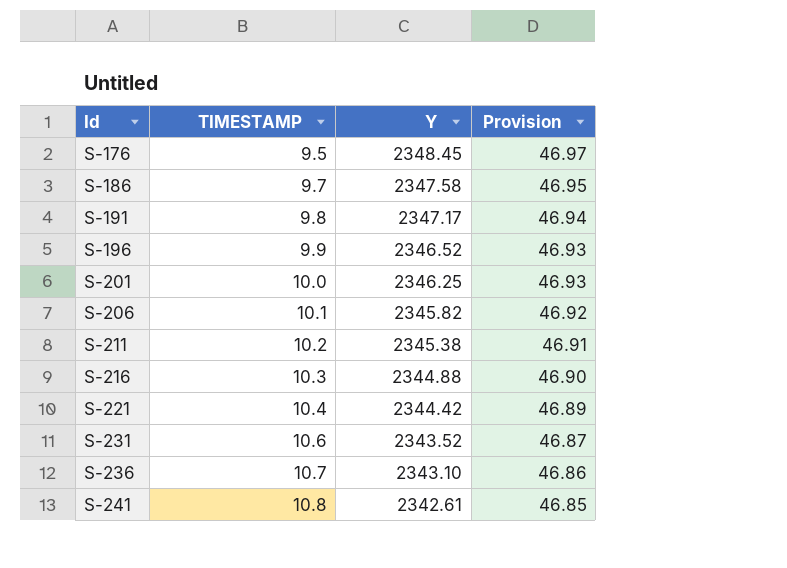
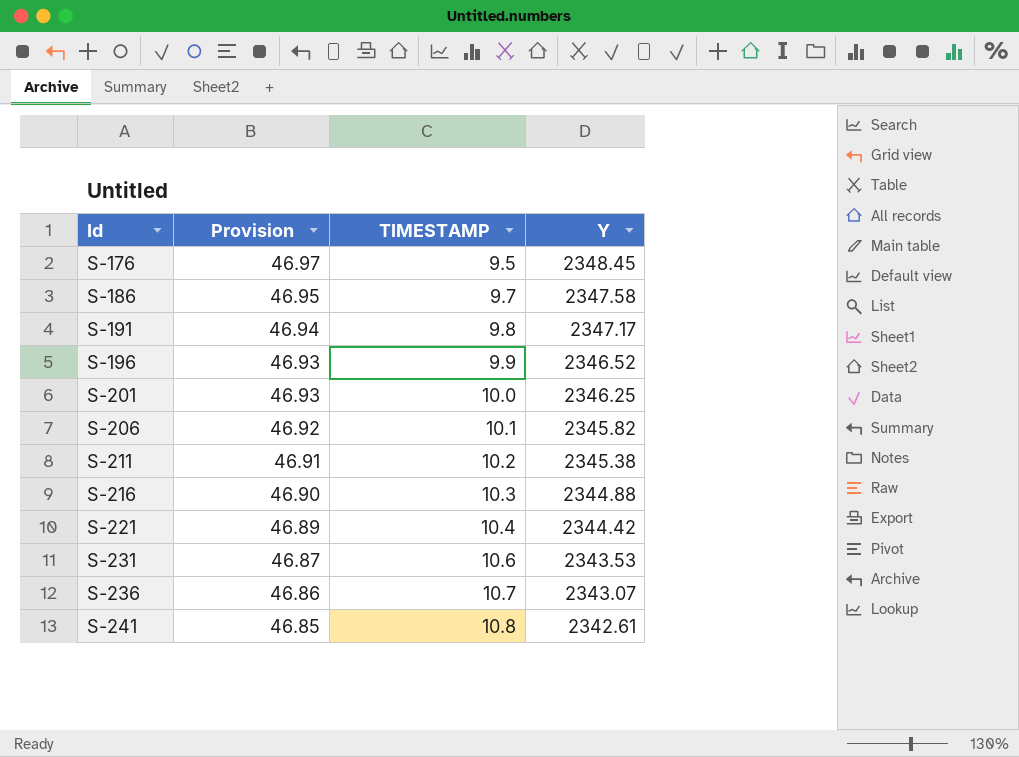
column Provision | position: 4 -> 2
S-231 | Y: 2343.52 -> 2343.53
S-236 | Y: 2343.10 -> 2343.07

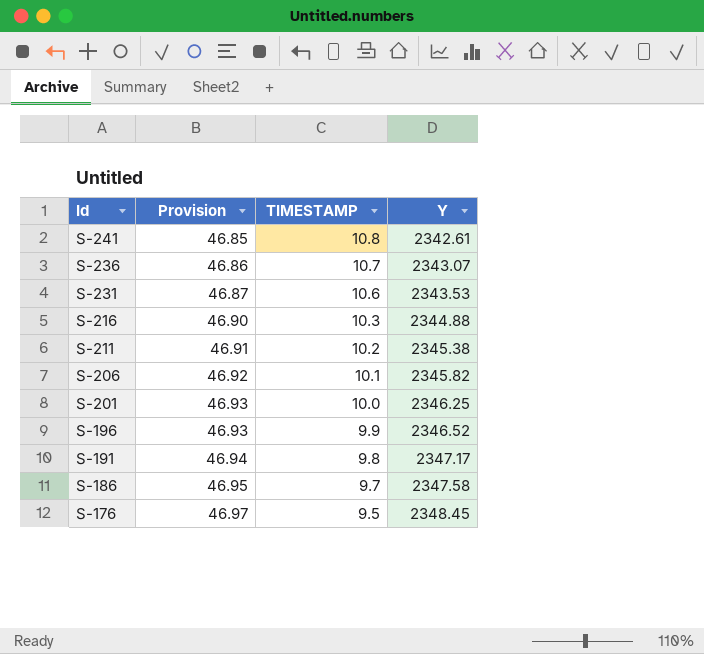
row order: Id ascending -> Id descending
row S-221: 46.89 | 10.4 | 2344.42 -> none

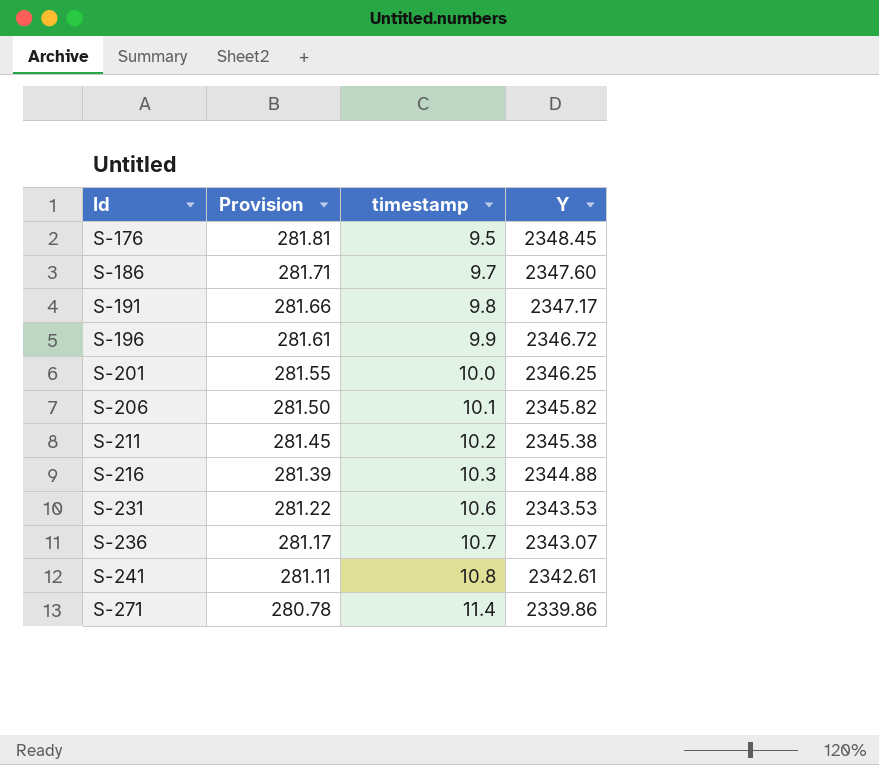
row order: Id descending -> Id ascending
column Provision | formula: [Y] * 0.02 -> [Y] * 0.12
column name: TIMESTAMP -> timestamp
S-186 | Y: 2347.58 -> 2347.60
S-196 | Y: 2346.52 -> 2346.72
row S-271: none -> 280.78 | 11.4 | 2339.86

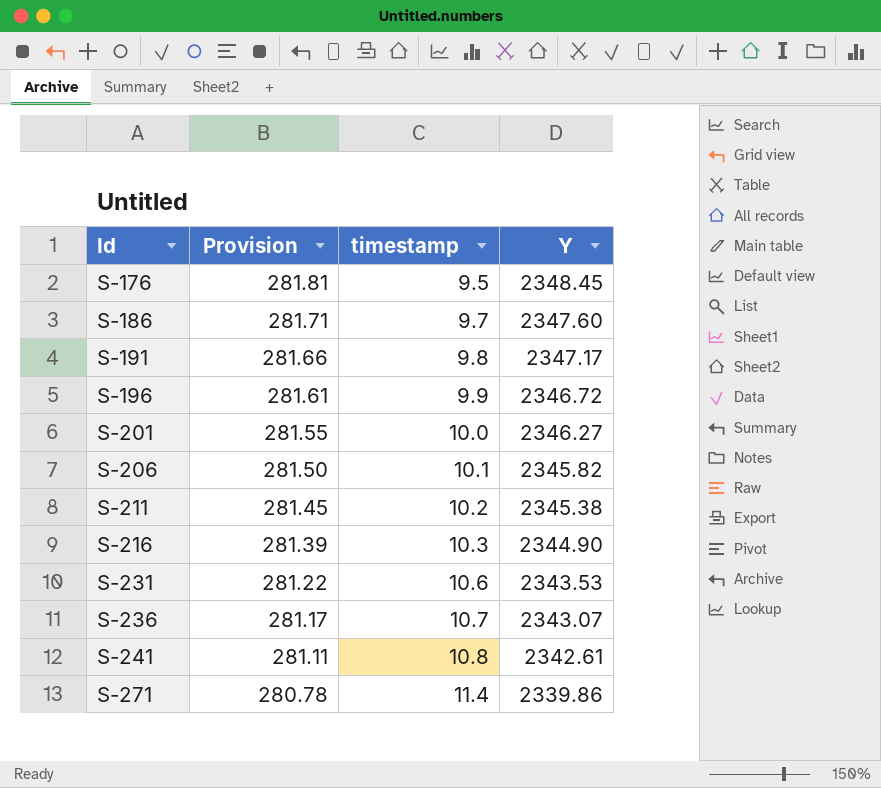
S-201 | Y: 2346.25 -> 2346.27
S-216 | Y: 2344.88 -> 2344.90

